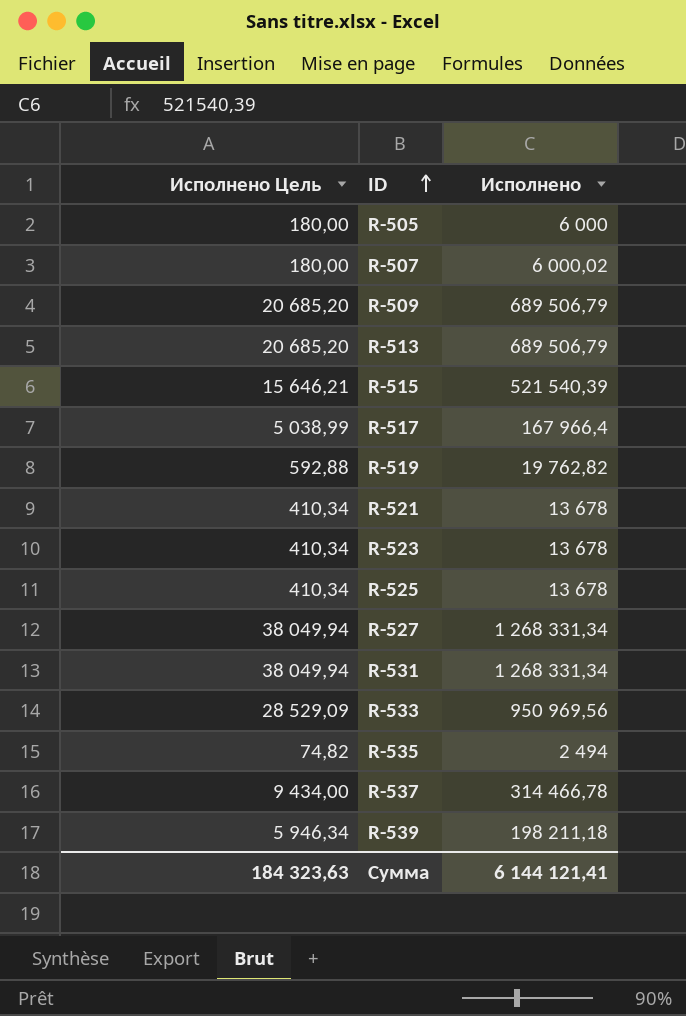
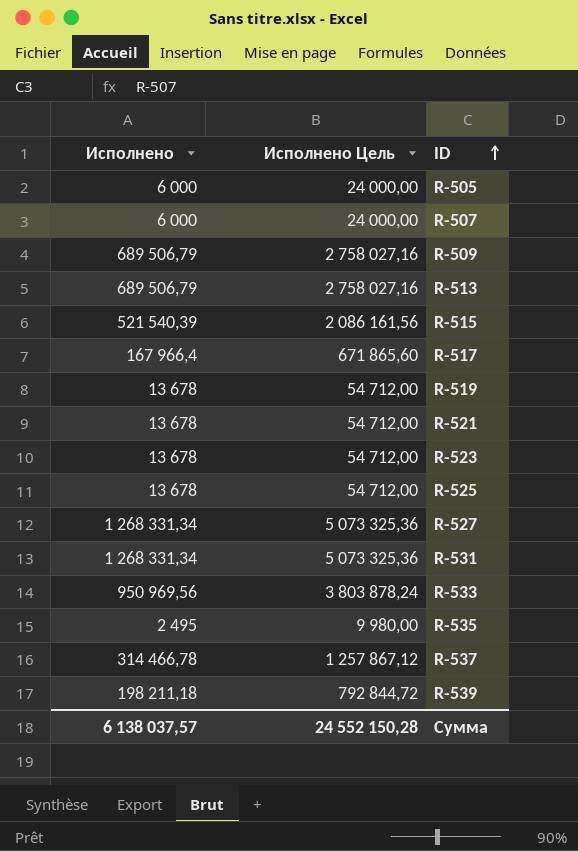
column Исполнено | position: 3 -> 1
column Исполнено Цель | formula: [Исполнено] * 0,03 -> [Исполнено] * 4
R-507 | Исполнено: 6 000,02 -> 6 000
R-519 | Исполнено: 19 762,82 -> 13 678
R-535 | Исполнено: 2 494 -> 2 495
Сумма | Исполнено: 6 144 121,41 -> 6 138 037,57
Сумма | Исполнено Цель: 184 323,63 -> 24 552 150,28

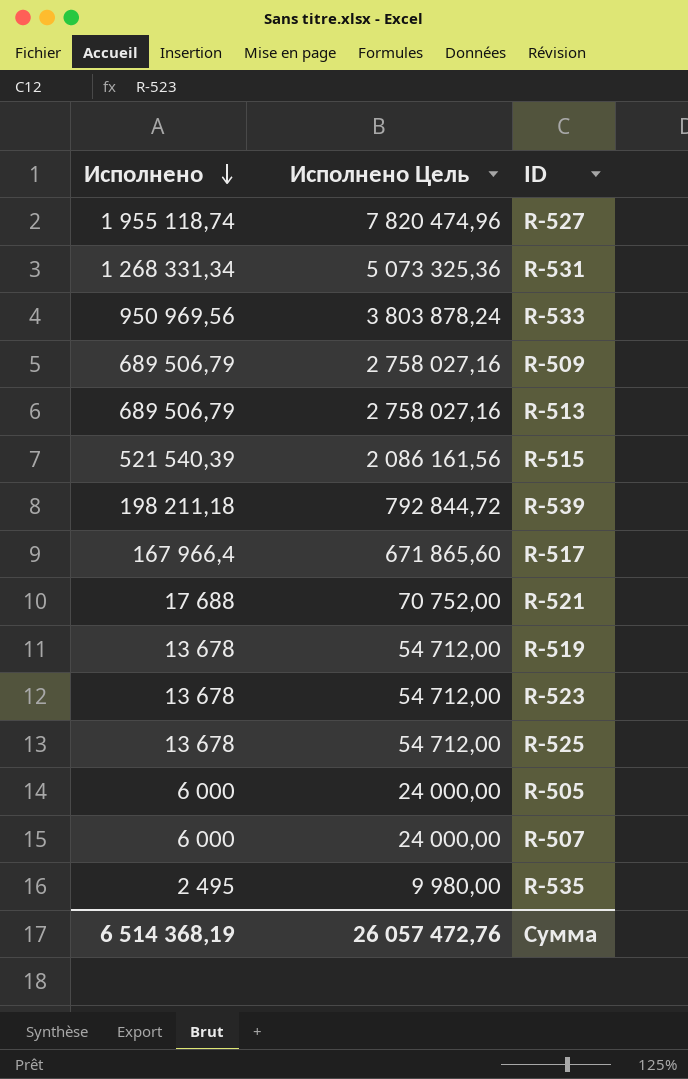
row order: ID ascending -> Исполнено descending
row R-537: 314 466,78 | 1 257 867,12 -> none
R-527 | Исполнено: 1 268 331,34 -> 1 955 118,74
R-527 | Исполнено Цель: 5 073 325,36 -> 7 820 474,96
R-521 | Исполнено: 13 678 -> 17 688
R-521 | Исполнено Цель: 54 712,00 -> 70 752,00
Сумма | Исполнено: 6 138 037,57 -> 6 514 368,19
Сумма | Исполнено Цель: 24 552 150,28 -> 26 057 472,76

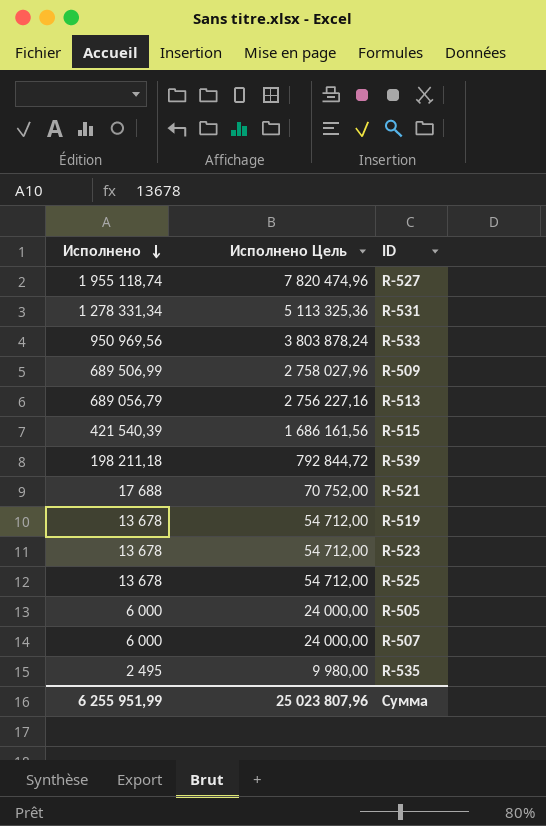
row R-517: 167 966,4 | 671 865,60 -> none
R-531 | Исполнено: 1 268 331,34 -> 1 278 331,34
R-531 | Исполнено Цель: 5 073 325,36 -> 5 113 325,36
R-509 | Исполнено: 689 506,79 -> 689 506,99
R-509 | Исполнено Цель: 2 758 027,16 -> 2 758 027,96
R-513 | Исполнено: 689 506,79 -> 689 056,79
R-513 | Исполнено Цель: 2 758 027,16 -> 2 756 227,16
R-515 | Исполнено: 521 540,39 -> 421 540,39
R-515 | Исполнено Цель: 2 086 161,56 -> 1 686 161,56
Сумма | Исполнено: 6 514 368,19 -> 6 255 951,99
Сумма | Исполнено Цель: 26 057 472,76 -> 25 023 807,96

